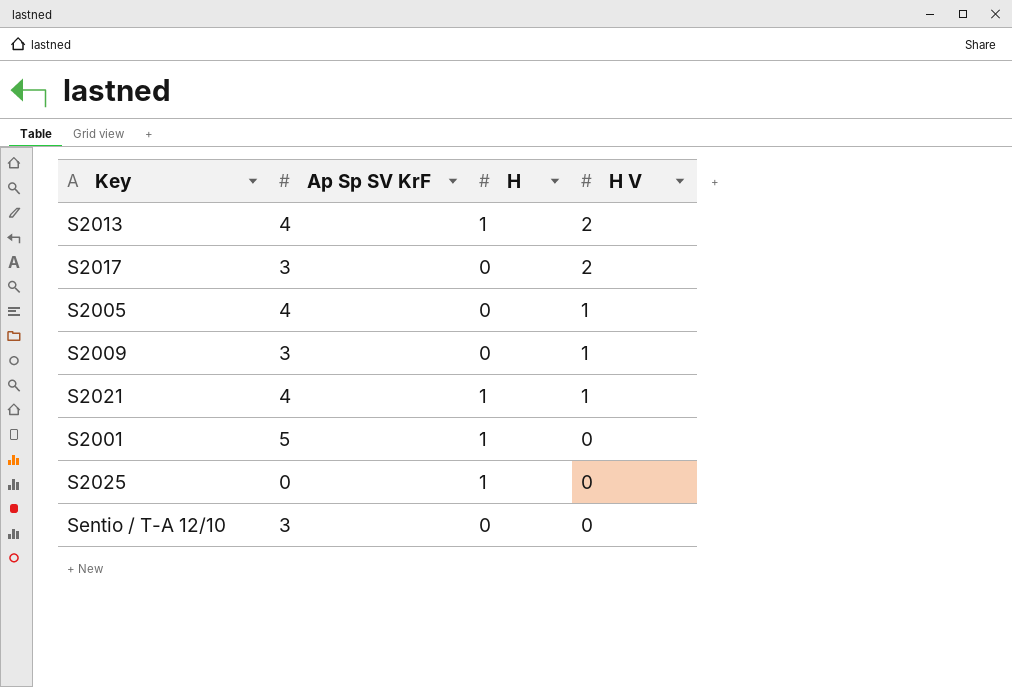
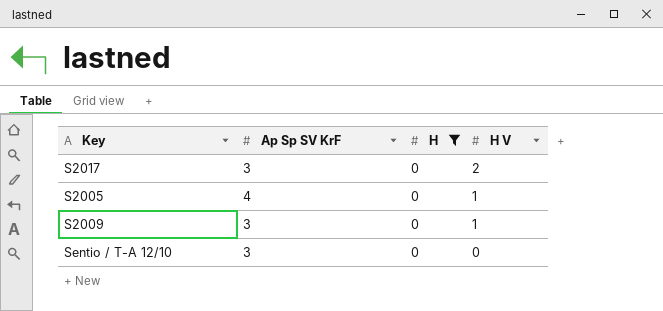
filter: none -> H = 0

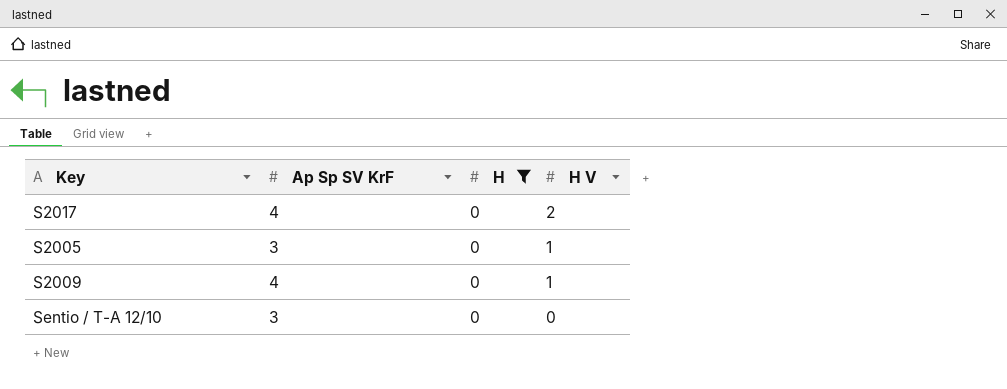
S2017 | Ap Sp SV KrF: 3 -> 4
S2005 | Ap Sp SV KrF: 4 -> 3
S2009 | Ap Sp SV KrF: 3 -> 4

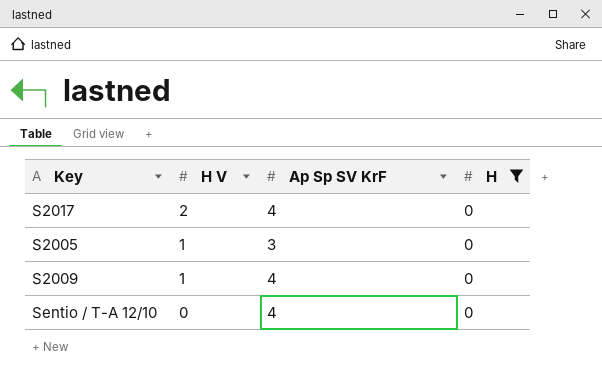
column H V | position: 4 -> 2
Sentio / T-A 12/10 | Ap Sp SV KrF: 3 -> 4

